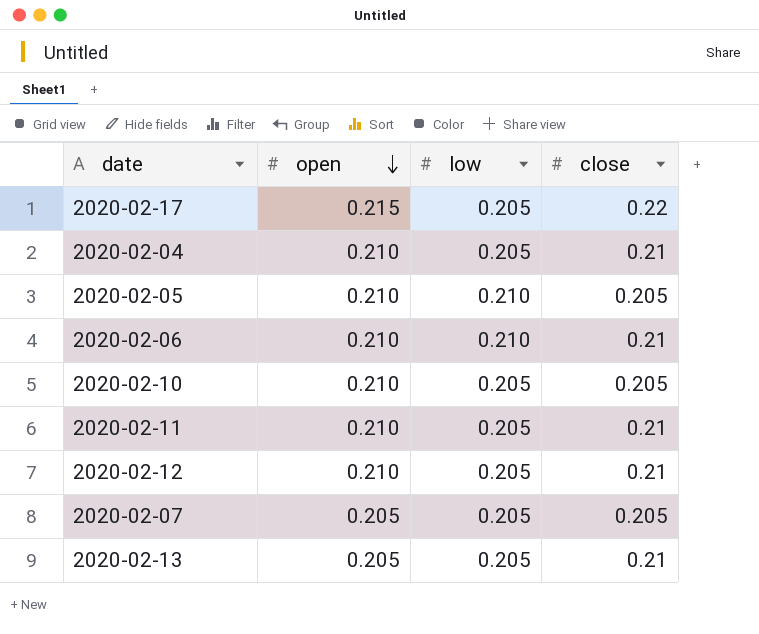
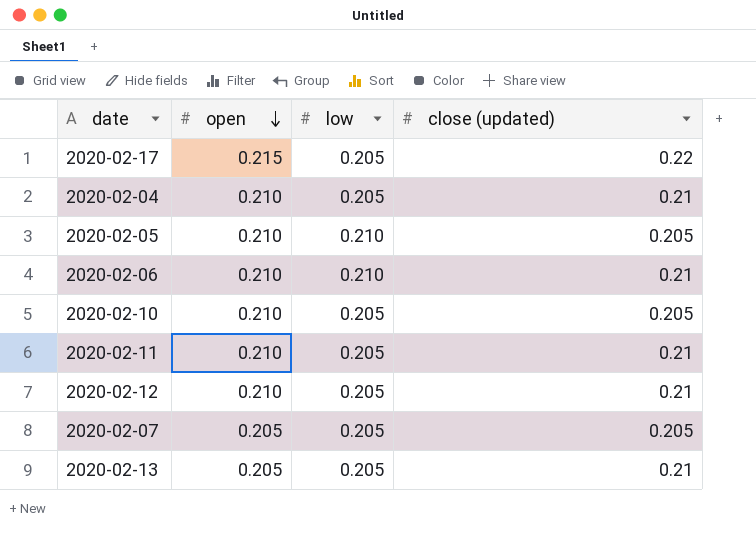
column name: close -> close (updated)

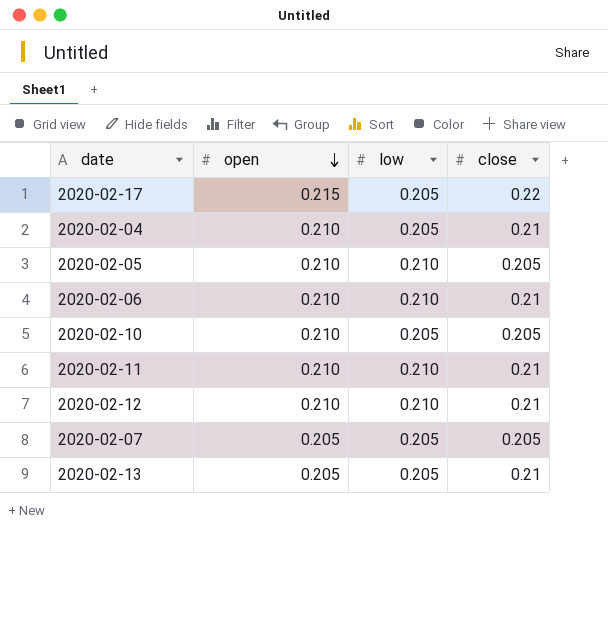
column name: close (updated) -> close
2020-02-11 | low: 0.205 -> 0.210
2020-02-12 | low: 0.205 -> 0.210

